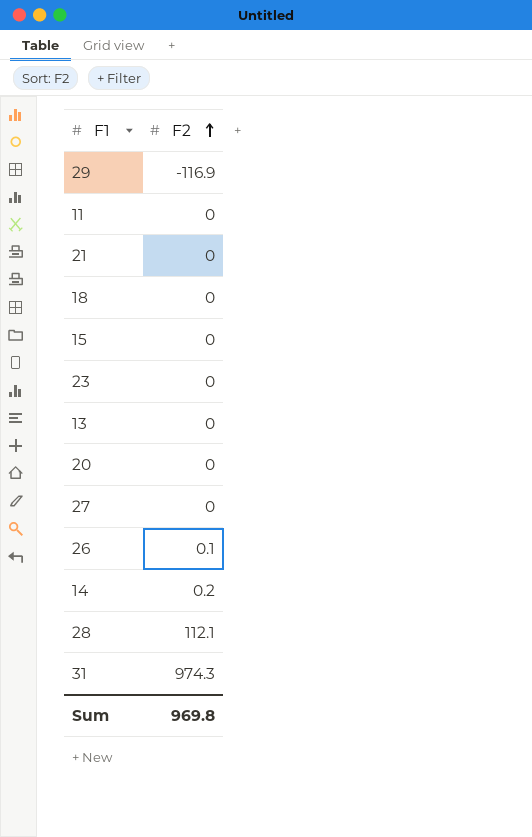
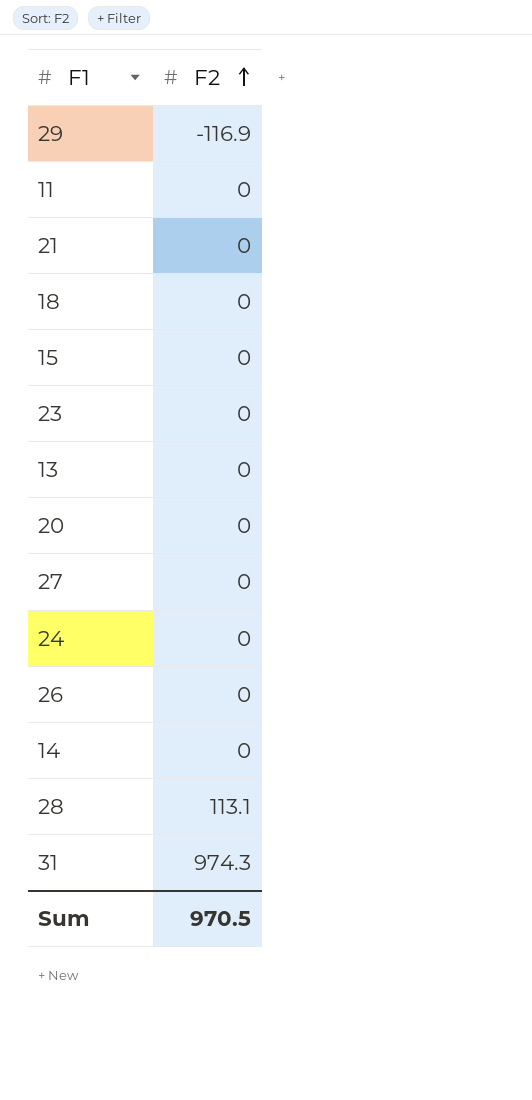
row 24: none -> 0
26 | F2: 0.1 -> 0
14 | F2: 0.2 -> 0
28 | F2: 112.1 -> 113.1
Sum | F2: 969.8 -> 970.5

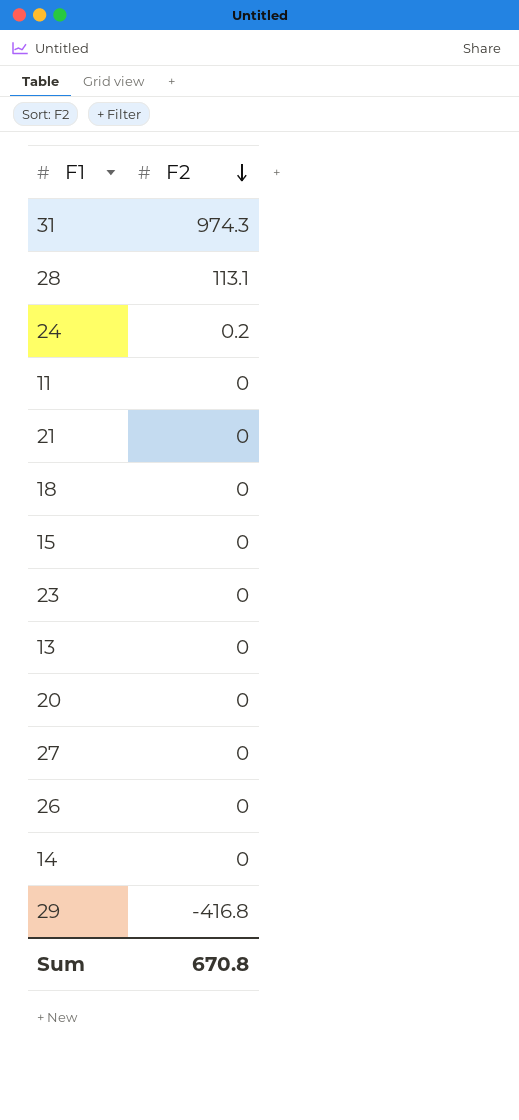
row order: F2 ascending -> F2 descending
24 | F2: 0 -> 0.2
29 | F2: -116.9 -> -416.8
Sum | F2: 970.5 -> 670.8

